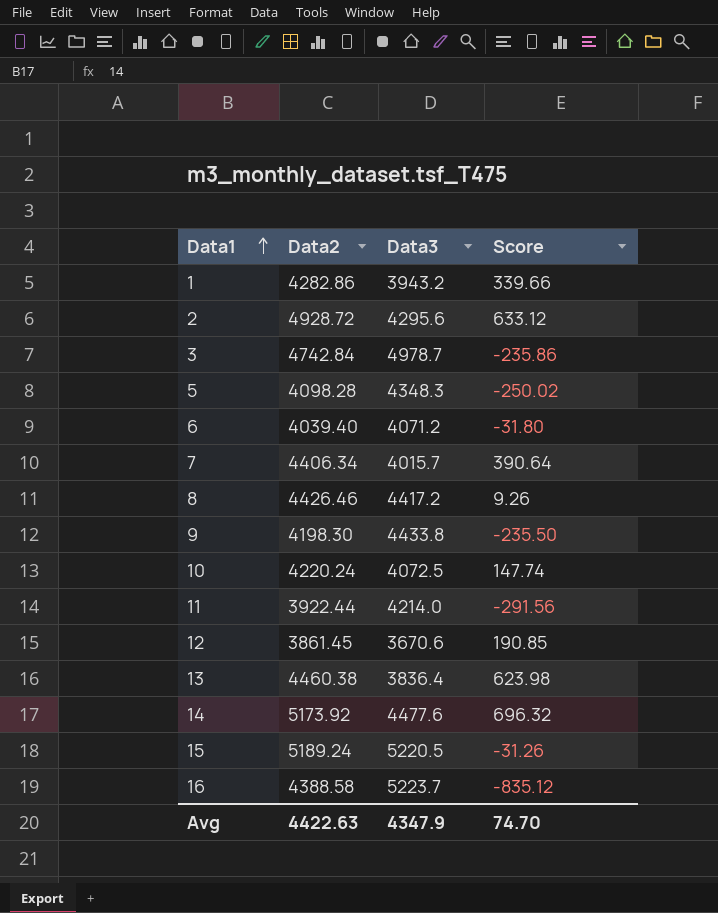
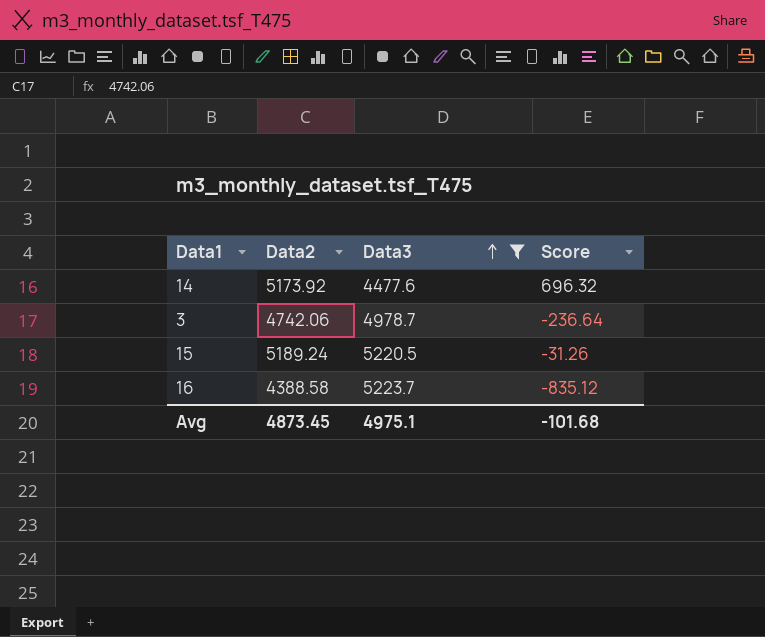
filter: none -> Data3 >= 4477.6
row order: Data1 ascending -> Data3 ascending
3 | Data2: 4742.84 -> 4742.06
3 | Score: -235.86 -> -236.64
Avg | Data2: 4422.63 -> 4873.45
Avg | Data3: 4347.9 -> 4975.1
Avg | Score: 74.70 -> -101.68

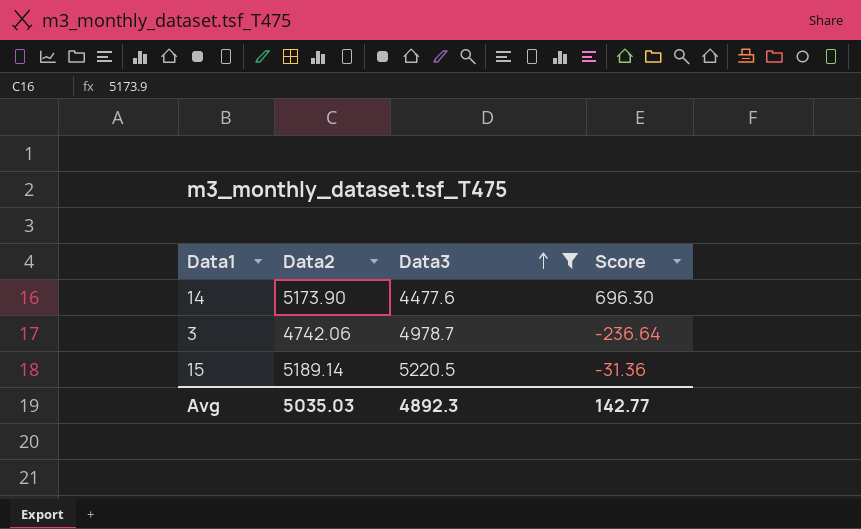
row 16: 4388.58 | 5223.7 | -835.12 -> none
14 | Data2: 5173.92 -> 5173.90
14 | Score: 696.32 -> 696.30
15 | Data2: 5189.24 -> 5189.14
15 | Score: -31.26 -> -31.36
Avg | Data2: 4873.45 -> 5035.03
Avg | Data3: 4975.1 -> 4892.3
Avg | Score: -101.68 -> 142.77

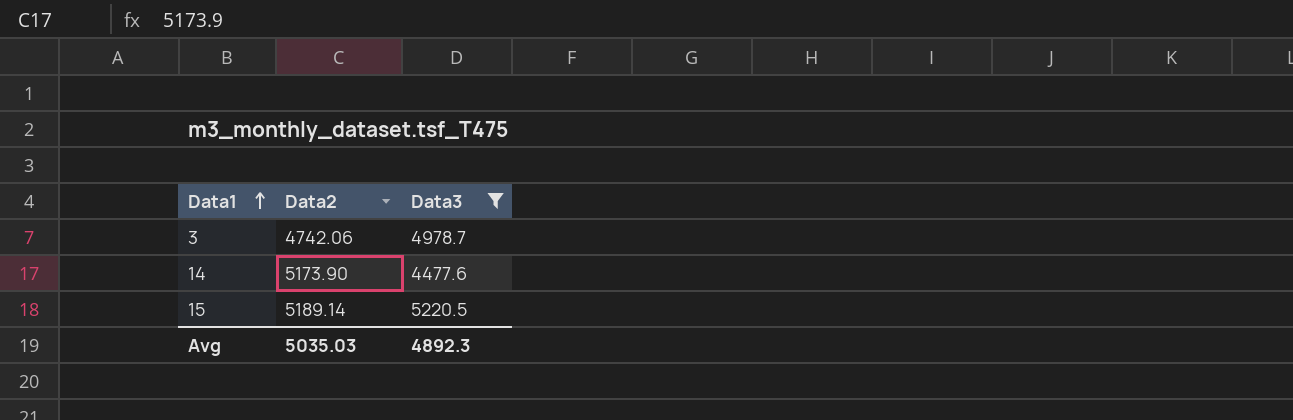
row order: Data3 ascending -> Data1 ascending
column Score | formula: [Data2] - [Data3] -> none

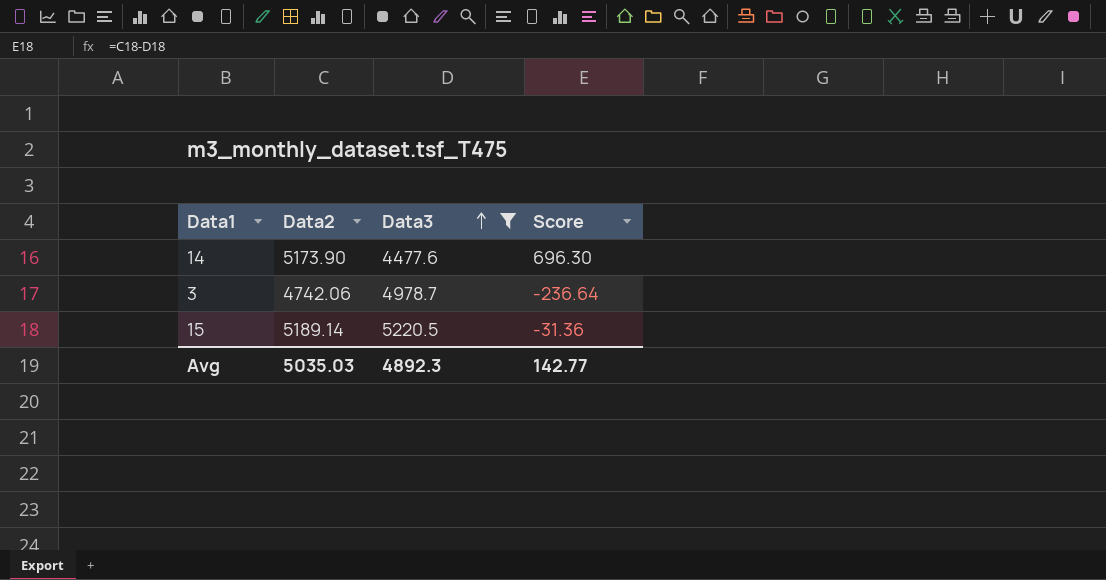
row order: Data1 ascending -> Data3 ascending
column Score | formula: none -> [Data2] - [Data3]

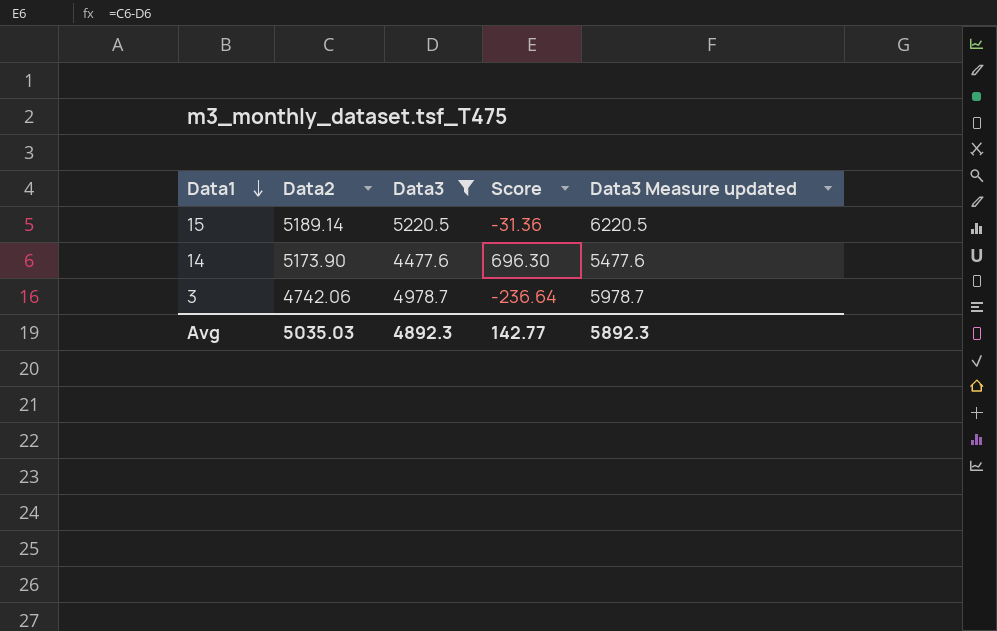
row order: Data3 ascending -> Data1 descending
column Data3 Measure updated | formula: none -> [Data3] + 1000

